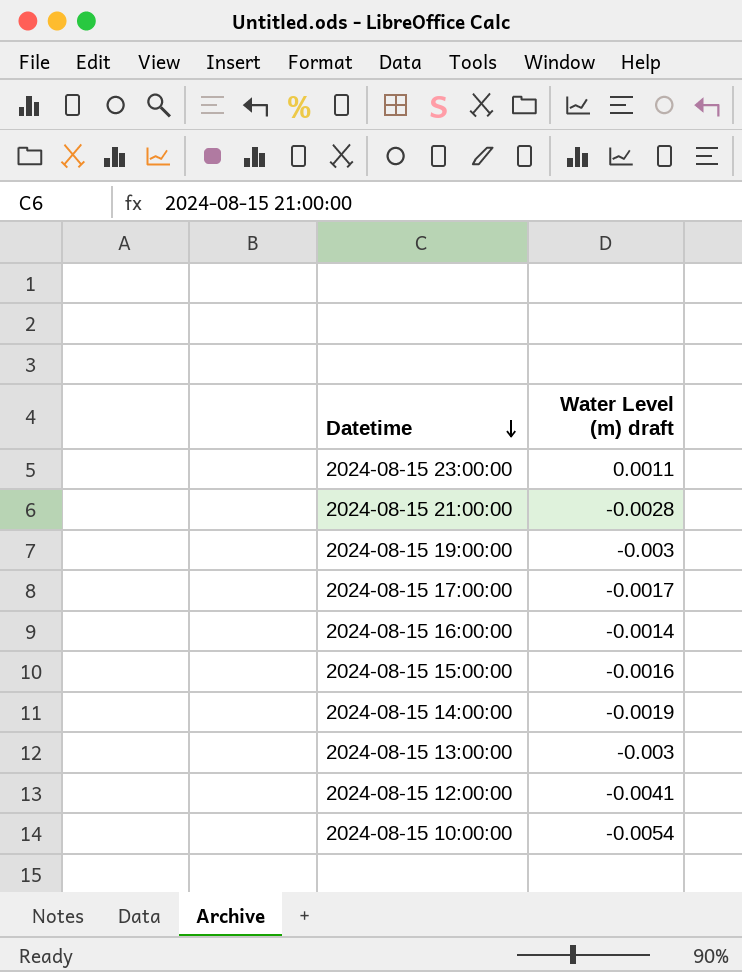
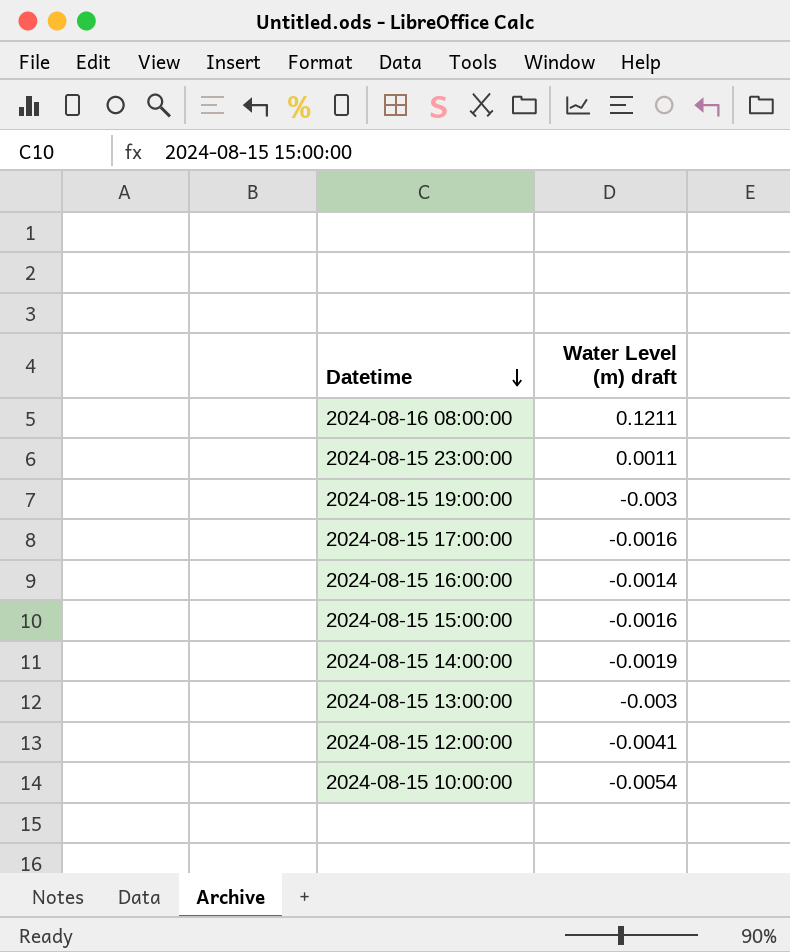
row 2024-08-15 21:00:00: -0.0028 -> none
row 2024-08-16 08:00:00: none -> 0.1211
2024-08-15 17:00:00 | Water Level (m) draft: -0.0017 -> -0.0016

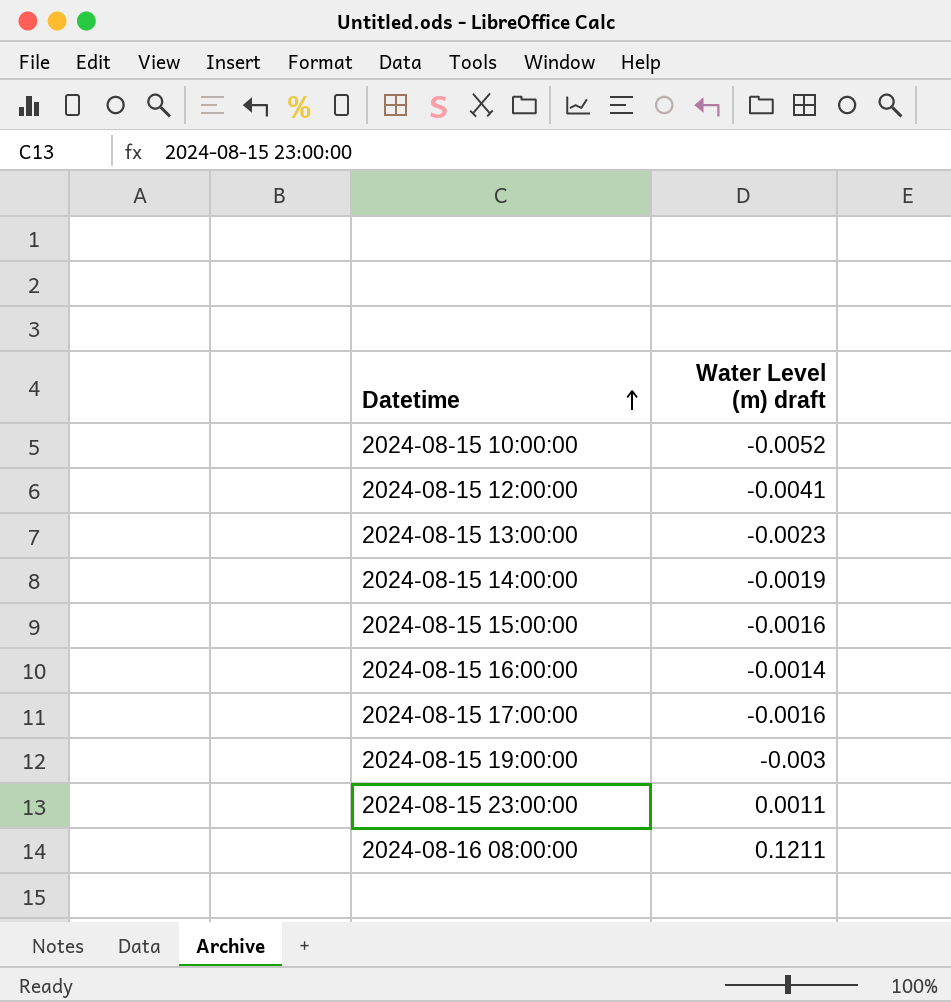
row order: Datetime descending -> Datetime ascending
2024-08-15 10:00:00 | Water Level (m) draft: -0.0054 -> -0.0052
2024-08-15 13:00:00 | Water Level (m) draft: -0.003 -> -0.0023

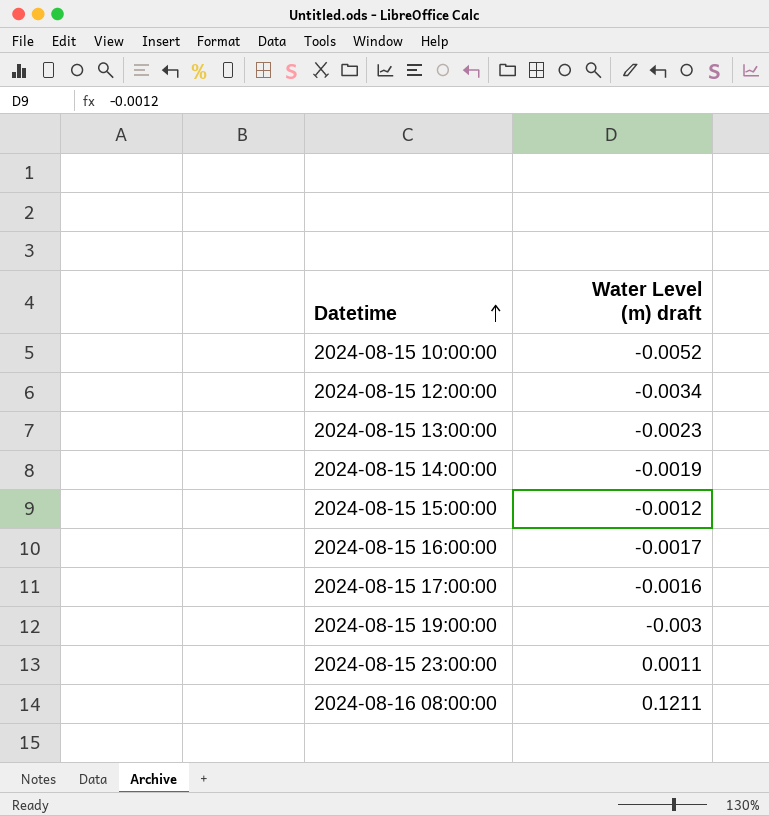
2024-08-15 12:00:00 | Water Level (m) draft: -0.0041 -> -0.0034
2024-08-15 15:00:00 | Water Level (m) draft: -0.0016 -> -0.0012
2024-08-15 16:00:00 | Water Level (m) draft: -0.0014 -> -0.0017

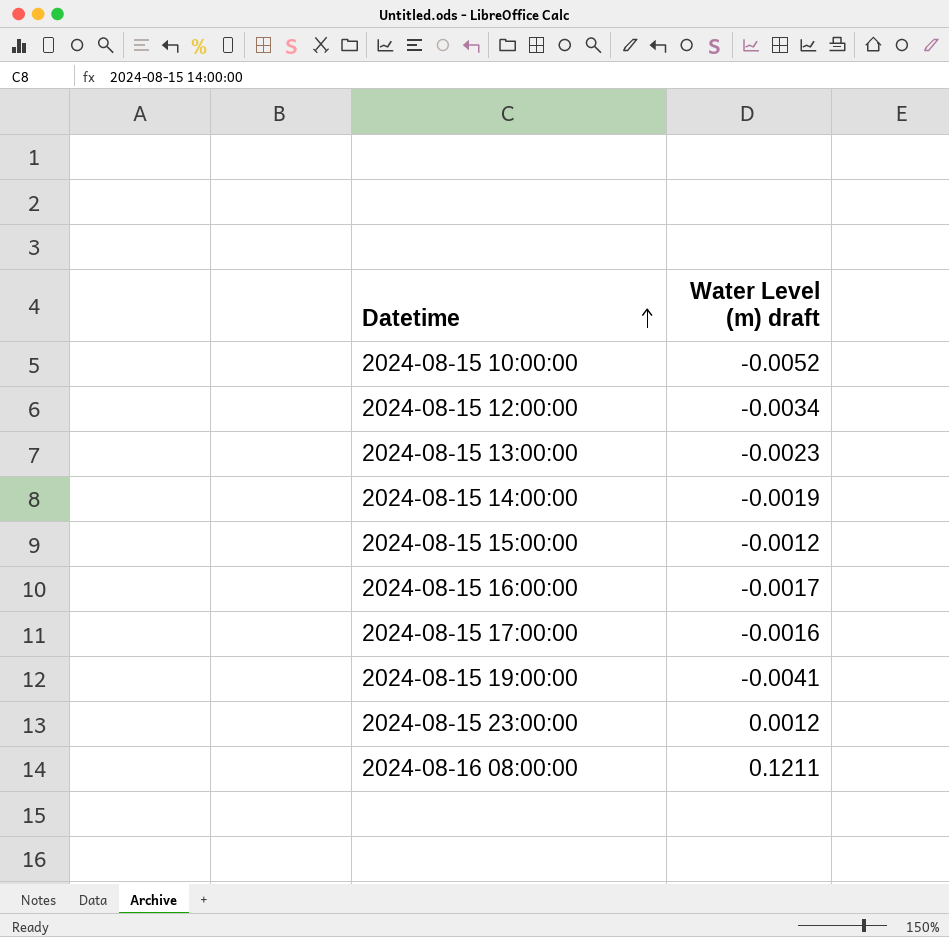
2024-08-15 19:00:00 | Water Level (m) draft: -0.003 -> -0.0041
2024-08-15 23:00:00 | Water Level (m) draft: 0.0011 -> 0.0012

